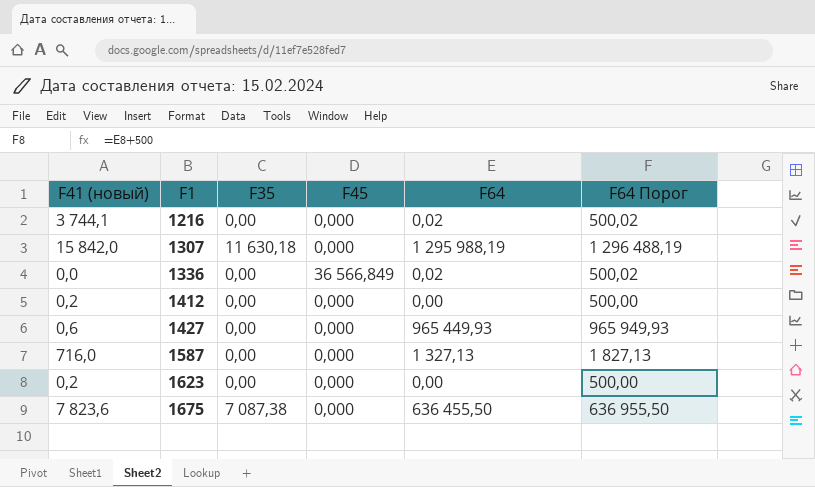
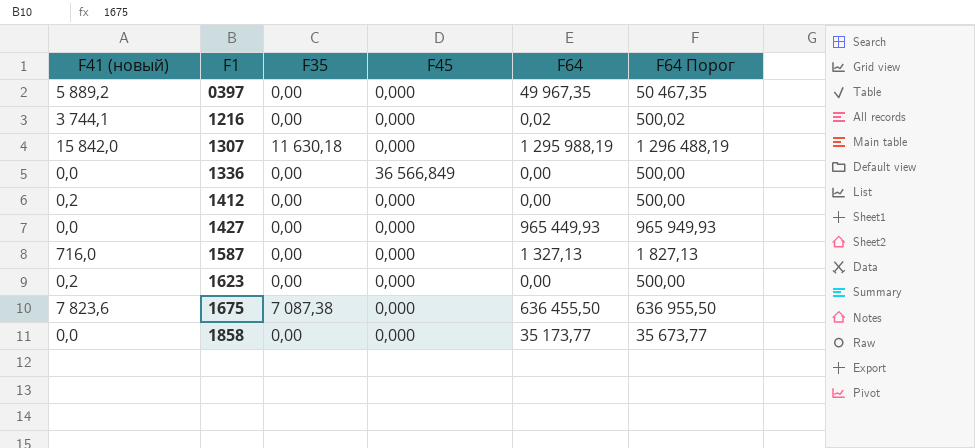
row 0397: none -> 5 889,2 | 0,00 | 0,000 | 49 967,35 | 50 467,35
1336 | F64: 0,02 -> 0,00
1336 | F64 Порог: 500,02 -> 500,00
1427 | F41 (новый): 0,6 -> 0,0
row 1858: none -> 0,0 | 0,00 | 0,000 | 35 173,77 | 35 673,77

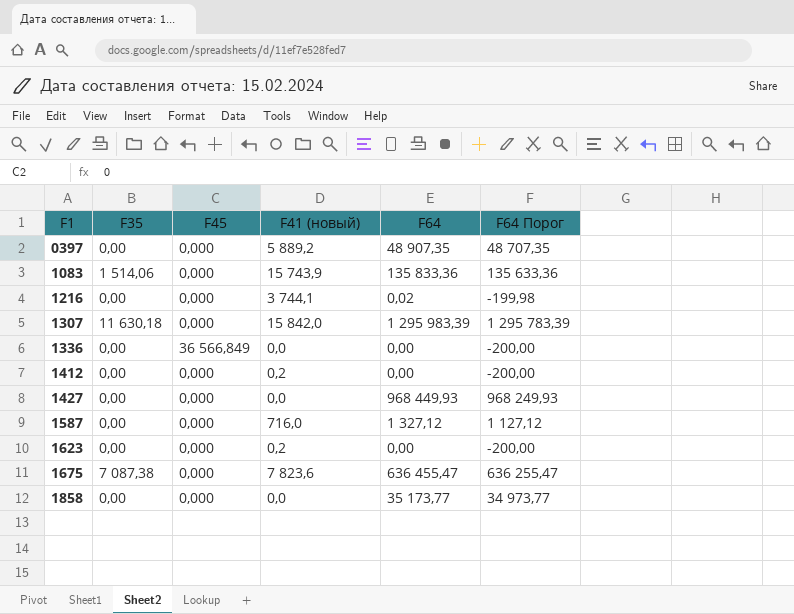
column F41 (новый) | position: 1 -> 4
column F64 Порог | formula: [F64] + 500 -> [F64] - 200
0397 | F64: 49 967,35 -> 48 907,35
row 1083: none -> 1 514,06 | 0,000 | 15 743,9 | 135 833,36 | 135 633,36
1307 | F64: 1 295 988,19 -> 1 295 983,39
1427 | F64: 965 449,93 -> 968 449,93
1587 | F64: 1 327,13 -> 1 327,12
1675 | F64: 636 455,50 -> 636 455,47

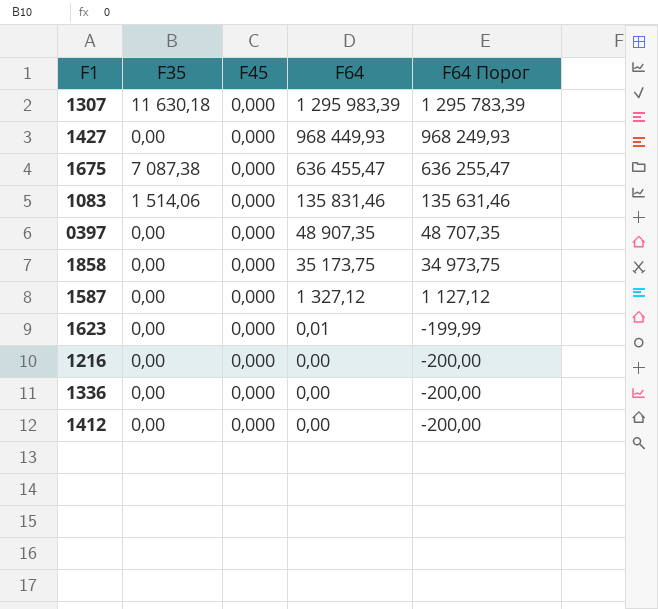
row order: F1 ascending -> F64 descending
column F41 (новый) | position: 4 -> none
1083 | F64: 135 833,36 -> 135 831,46
1083 | F64 Порог: 135 633,36 -> 135 631,46
1858 | F64: 35 173,77 -> 35 173,75
1858 | F64 Порог: 34 973,77 -> 34 973,75
1623 | F64: 0,00 -> 0,01
1623 | F64 Порог: -200,00 -> -199,99
1216 | F64: 0,02 -> 0,00
1216 | F64 Порог: -199,98 -> -200,00
1336 | F45: 36 566,849 -> 0,000

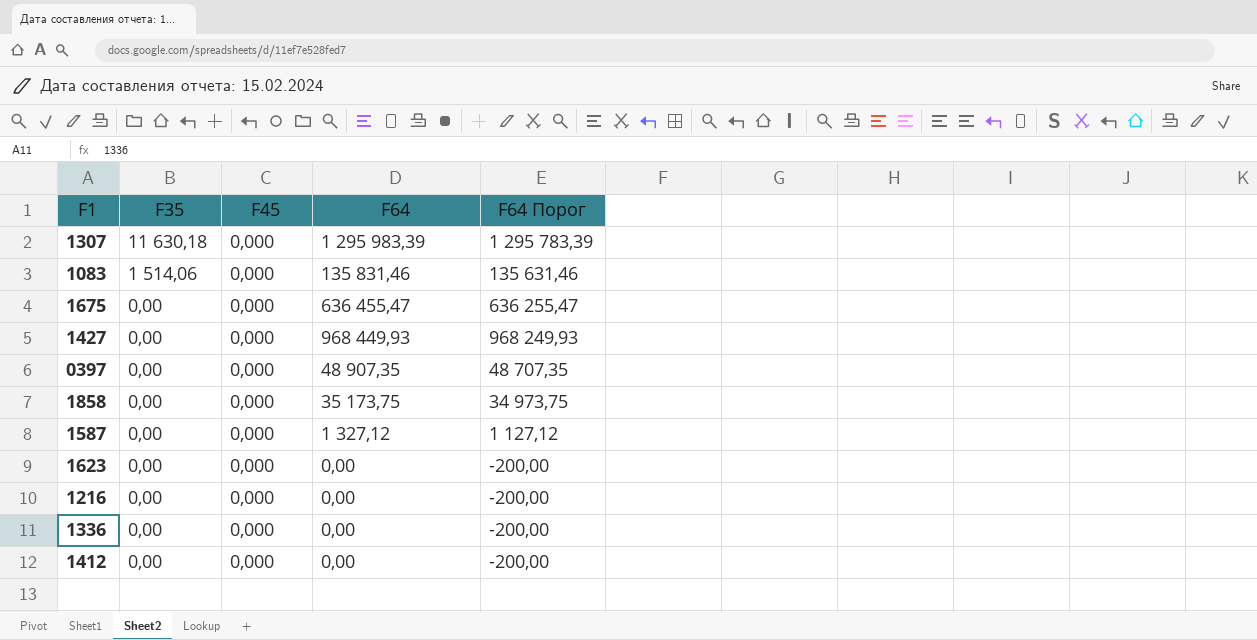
row order: F64 descending -> F35 descending
1675 | F35: 7 087,38 -> 0,00
1623 | F64: 0,01 -> 0,00
1623 | F64 Порог: -199,99 -> -200,00

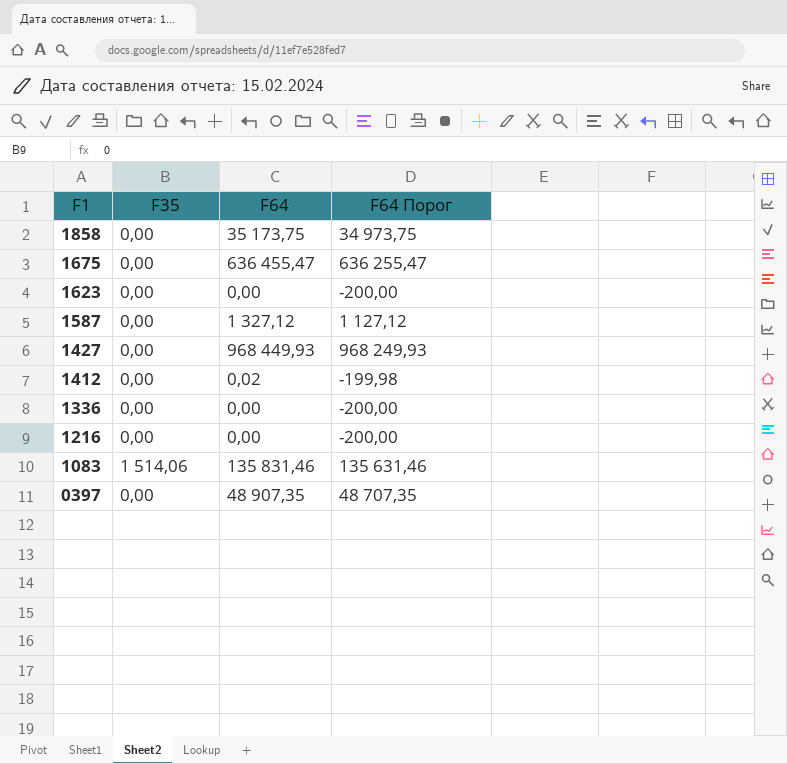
row order: F35 descending -> F1 descending
column F45 | position: 3 -> none
row 1307: 11 630,18 | 0,000 | 1 295 983,39 | 1 295 783,39 -> none
1412 | F64: 0,00 -> 0,02
1412 | F64 Порог: -200,00 -> -199,98

